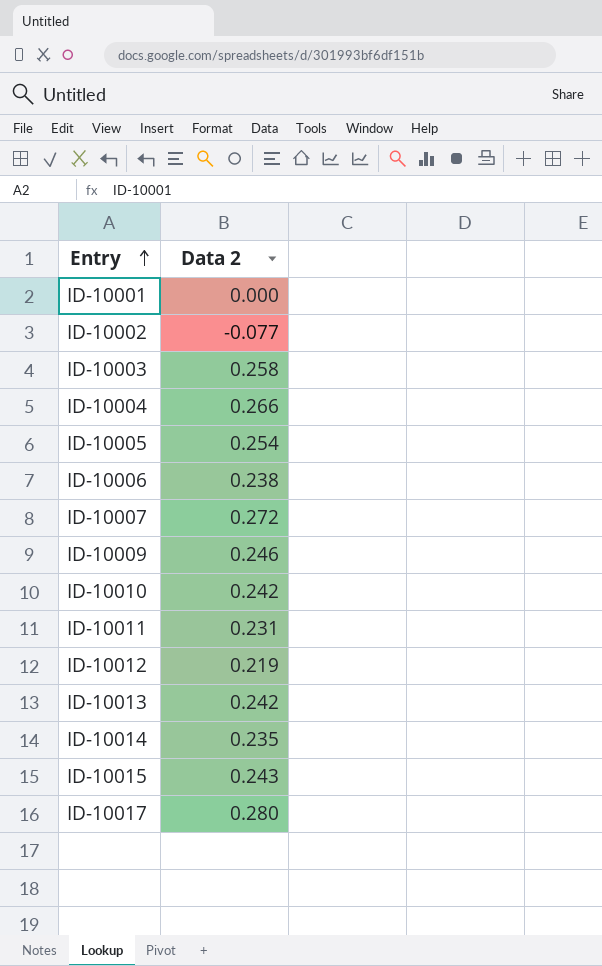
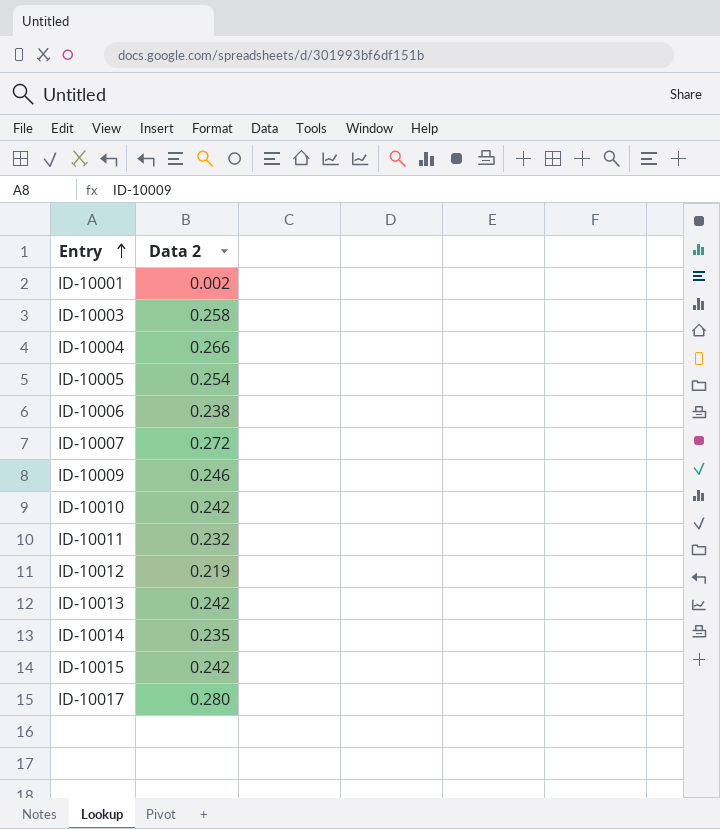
row ID-10002: -0.077 -> none
ID-10001 | Data 2: 0.000 -> 0.002
ID-10011 | Data 2: 0.231 -> 0.232
ID-10015 | Data 2: 0.243 -> 0.242

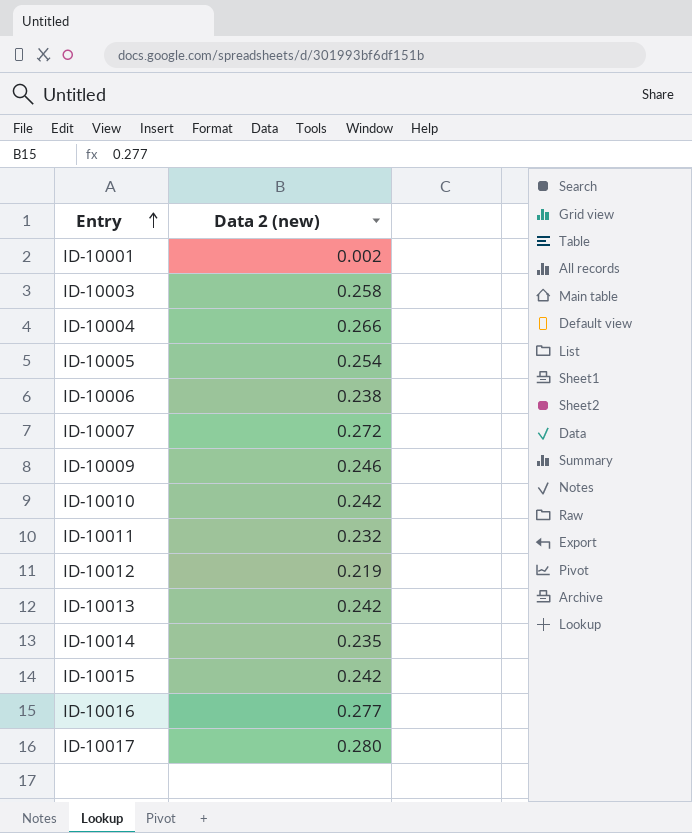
column name: Data 2 -> Data 2 (new)
row ID-10016: none -> 0.277

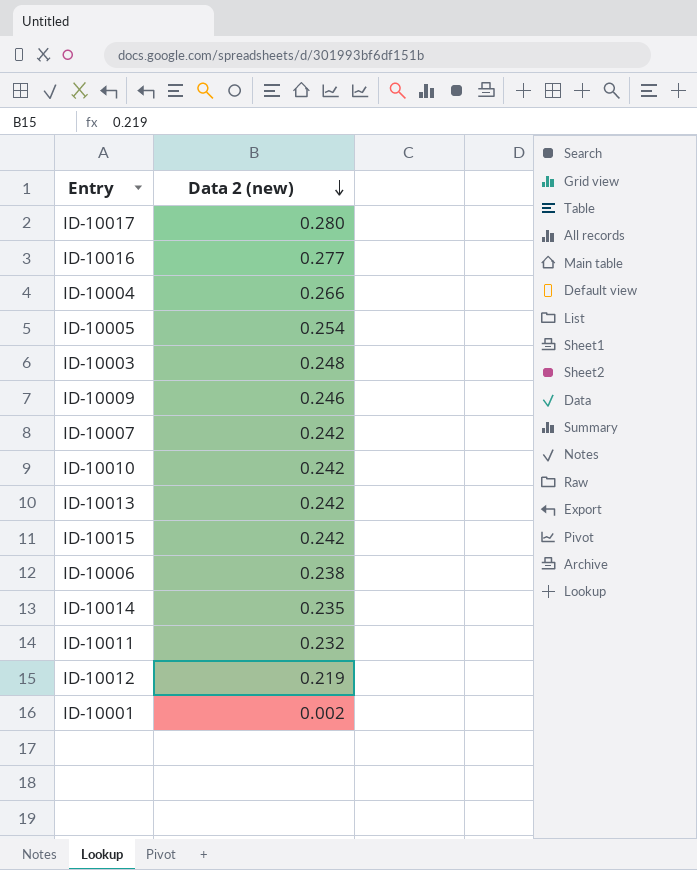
row order: Entry ascending -> Data 2 (new) descending
ID-10003 | Data 2 (new): 0.258 -> 0.248
ID-10007 | Data 2 (new): 0.272 -> 0.242

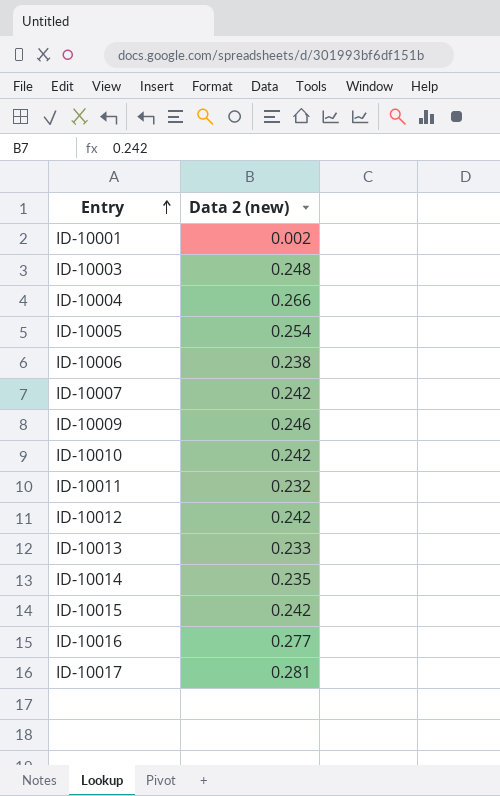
row order: Data 2 (new) descending -> Entry ascending
ID-10012 | Data 2 (new): 0.219 -> 0.242
ID-10013 | Data 2 (new): 0.242 -> 0.233
ID-10017 | Data 2 (new): 0.280 -> 0.281

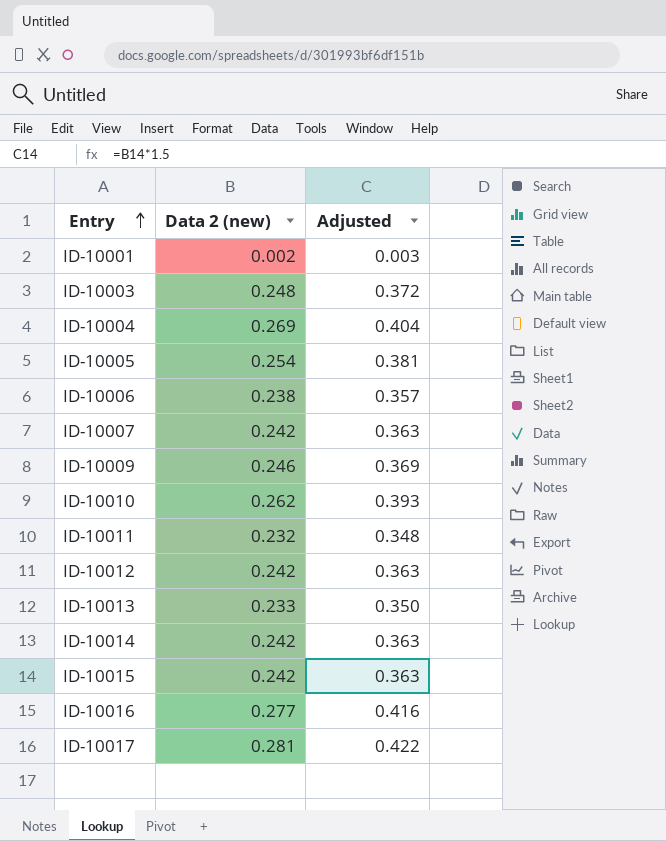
column Adjusted | formula: none -> [Data 2 (new)] * 1.5
ID-10004 | Data 2 (new): 0.266 -> 0.269
ID-10010 | Data 2 (new): 0.242 -> 0.262
ID-10014 | Data 2 (new): 0.235 -> 0.242

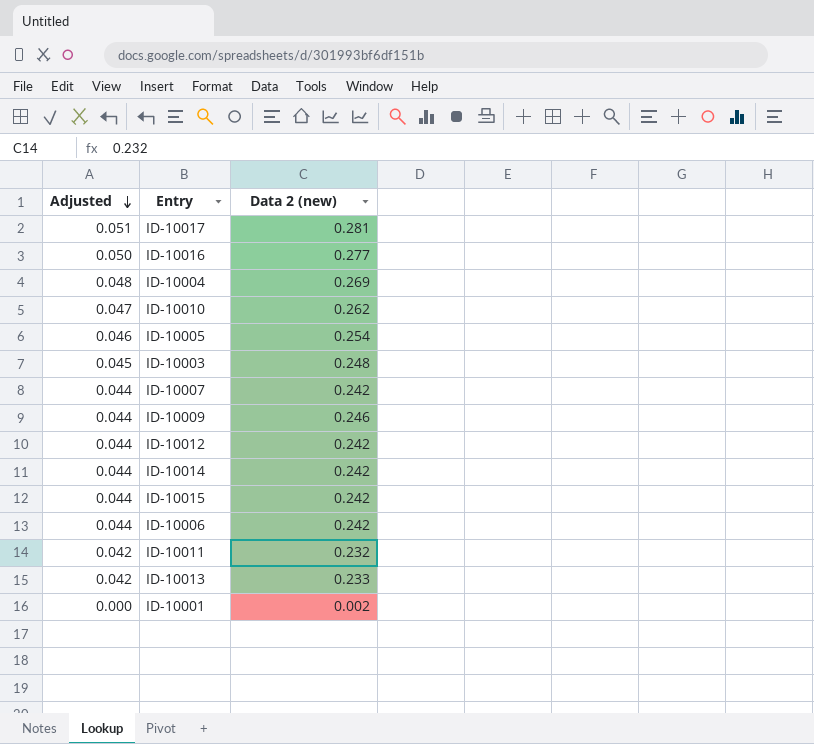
row order: Entry ascending -> Adjusted descending
column Adjusted | formula: [Data 2 (new)] * 1.5 -> [Data 2 (new)] * 0.18
column Adjusted | position: 3 -> 1
ID-10006 | Data 2 (new): 0.238 -> 0.242

